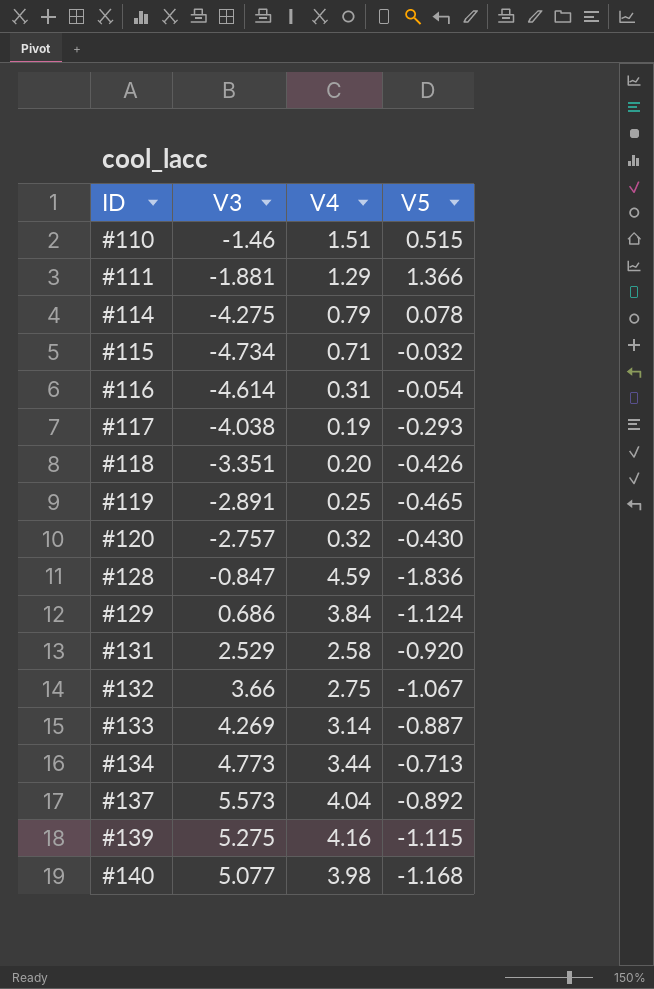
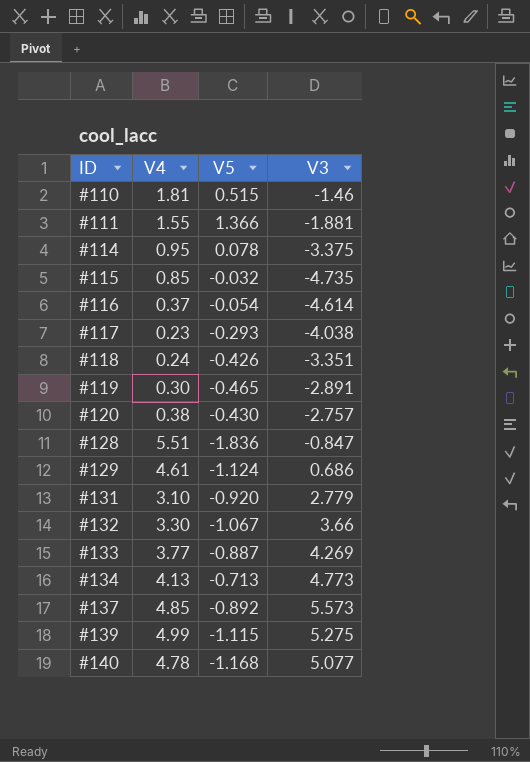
column V3 | position: 2 -> 4
#110 | V4: 1.51 -> 1.81
#111 | V4: 1.29 -> 1.55
#114 | V4: 0.79 -> 0.95
#114 | V3: -4.275 -> -3.375
#115 | V4: 0.71 -> 0.85
#115 | V3: -4.734 -> -4.735
#116 | V4: 0.31 -> 0.37
#117 | V4: 0.19 -> 0.23
#118 | V4: 0.20 -> 0.24
#119 | V4: 0.25 -> 0.30
#120 | V4: 0.32 -> 0.38
#128 | V4: 4.59 -> 5.51
#129 | V4: 3.84 -> 4.61
#131 | V4: 2.58 -> 3.10
#131 | V3: 2.529 -> 2.779
#132 | V4: 2.75 -> 3.30
#133 | V4: 3.14 -> 3.77
#134 | V4: 3.44 -> 4.13
#137 | V4: 4.04 -> 4.85
#139 | V4: 4.16 -> 4.99
#140 | V4: 3.98 -> 4.78

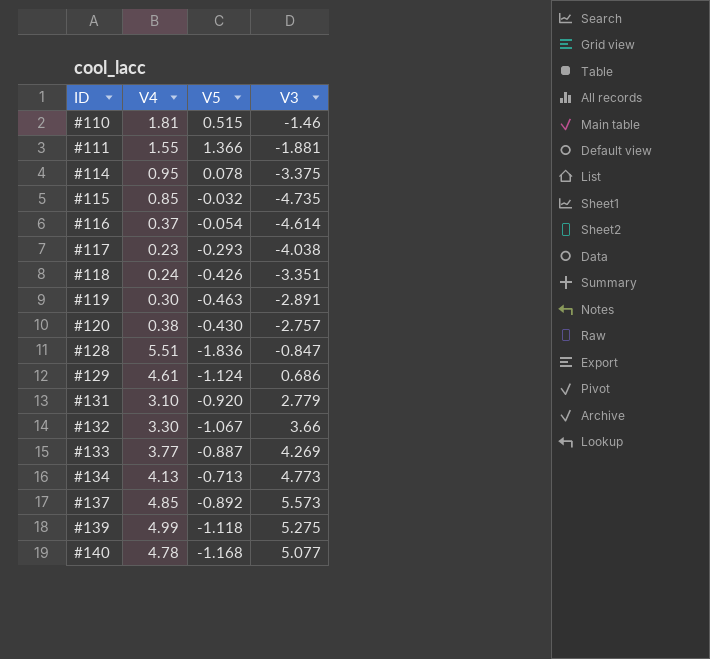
#119 | V5: -0.465 -> -0.463
#139 | V5: -1.115 -> -1.118

